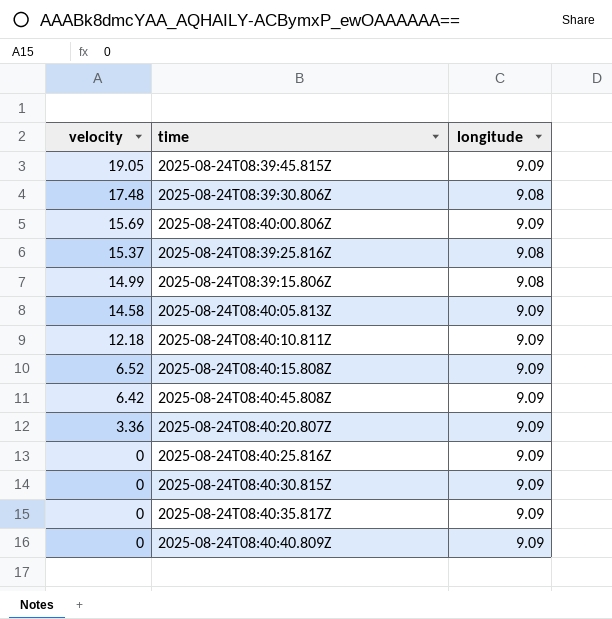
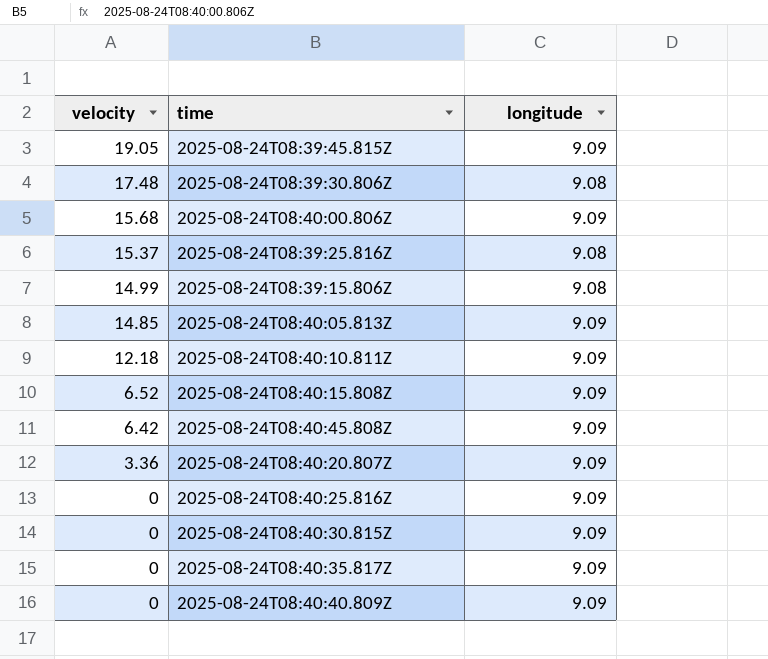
2025-08-24T08:40:00.806Z | velocity: 15.69 -> 15.68
2025-08-24T08:40:05.813Z | velocity: 14.58 -> 14.85

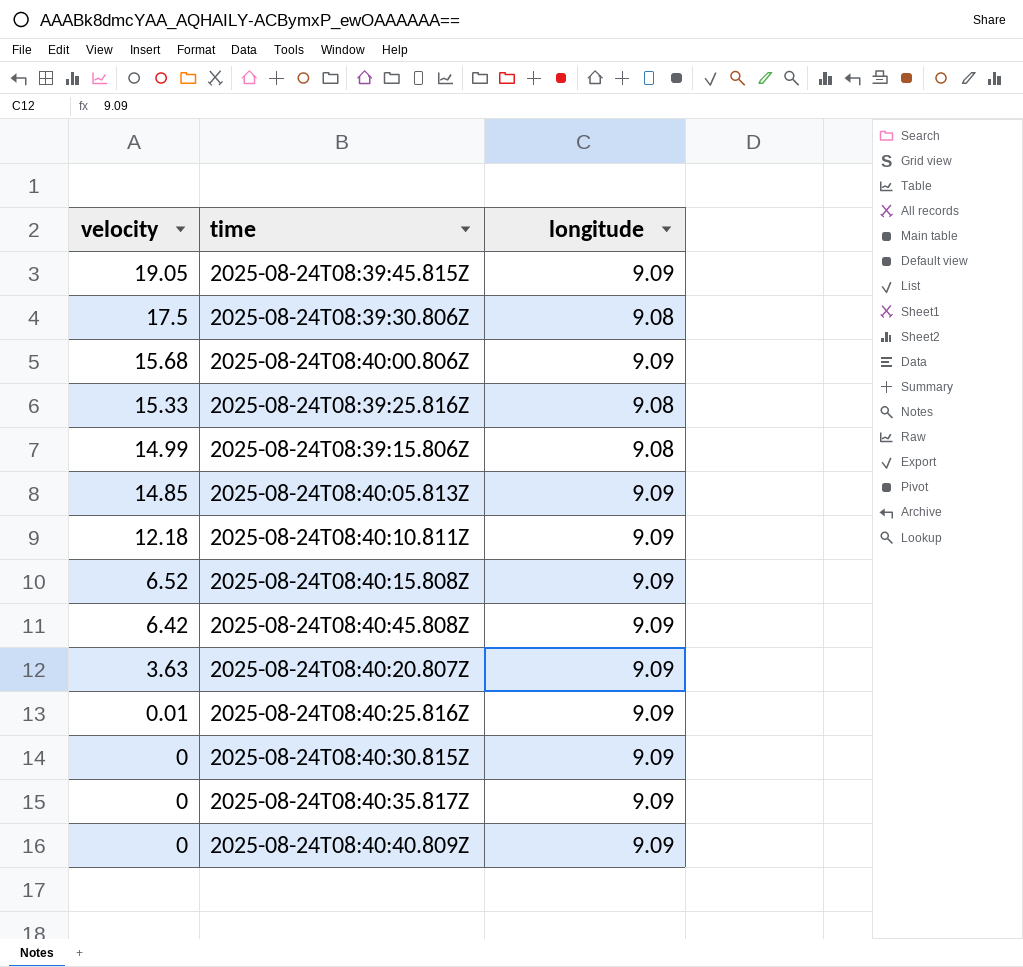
2025-08-24T08:39:30.806Z | velocity: 17.48 -> 17.5
2025-08-24T08:39:25.816Z | velocity: 15.37 -> 15.33
2025-08-24T08:40:20.807Z | velocity: 3.36 -> 3.63
2025-08-24T08:40:25.816Z | velocity: 0 -> 0.01

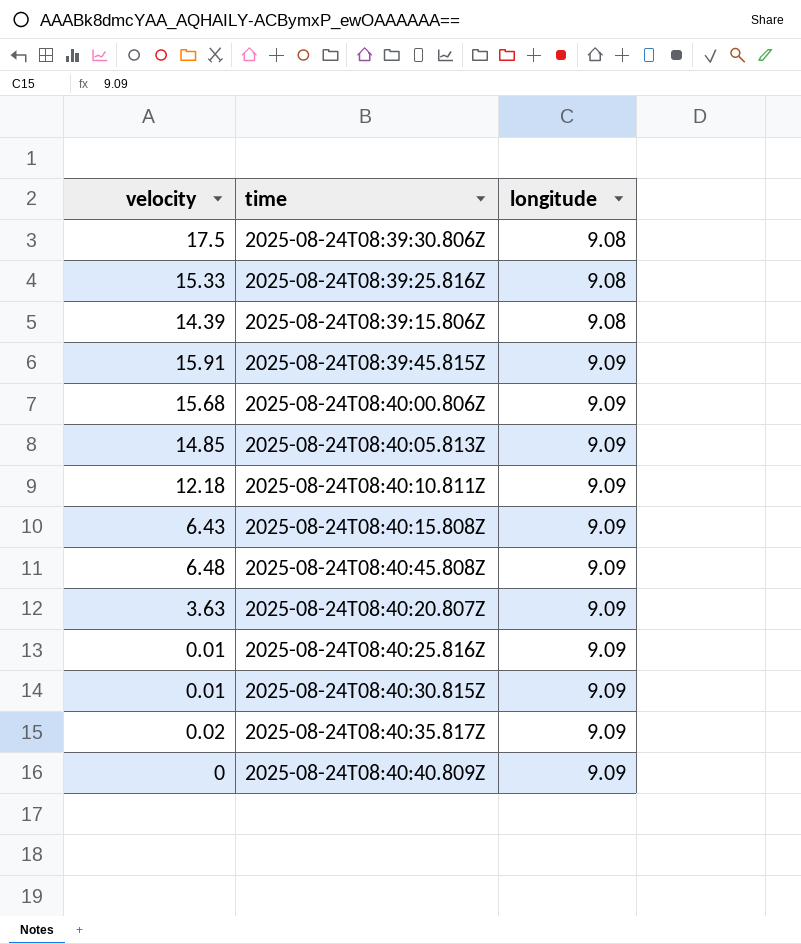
row order: velocity descending -> longitude ascending
2025-08-24T08:39:15.806Z | velocity: 14.99 -> 14.39
2025-08-24T08:39:45.815Z | velocity: 19.05 -> 15.91
2025-08-24T08:40:15.808Z | velocity: 6.52 -> 6.43
2025-08-24T08:40:45.808Z | velocity: 6.42 -> 6.48
2025-08-24T08:40:30.815Z | velocity: 0 -> 0.01
2025-08-24T08:40:35.817Z | velocity: 0 -> 0.02

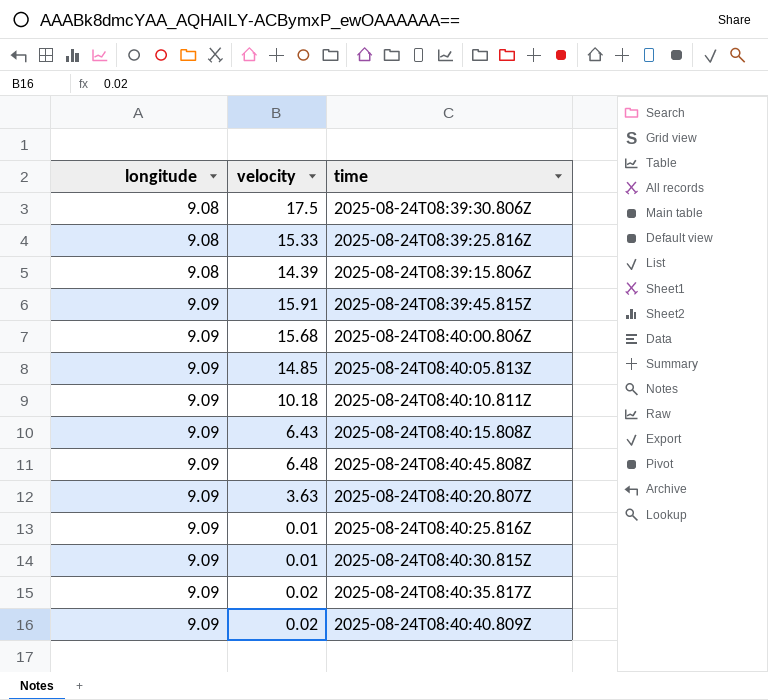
column longitude | position: 3 -> 1
2025-08-24T08:40:10.811Z | velocity: 12.18 -> 10.18
2025-08-24T08:40:40.809Z | velocity: 0 -> 0.02

